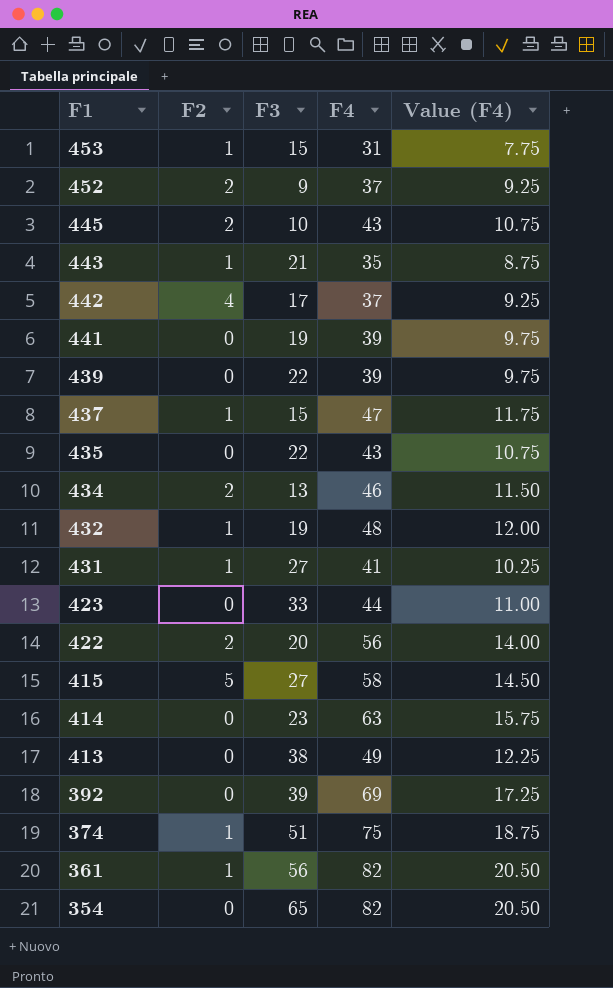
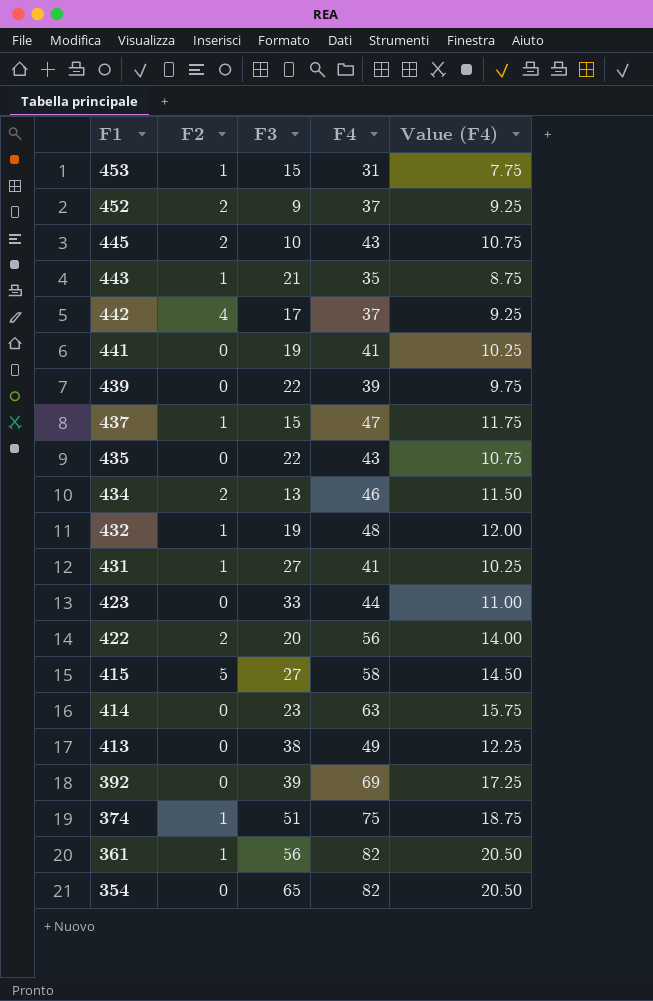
441 | F4: 39 -> 41
441 | Value (F4): 9.75 -> 10.25

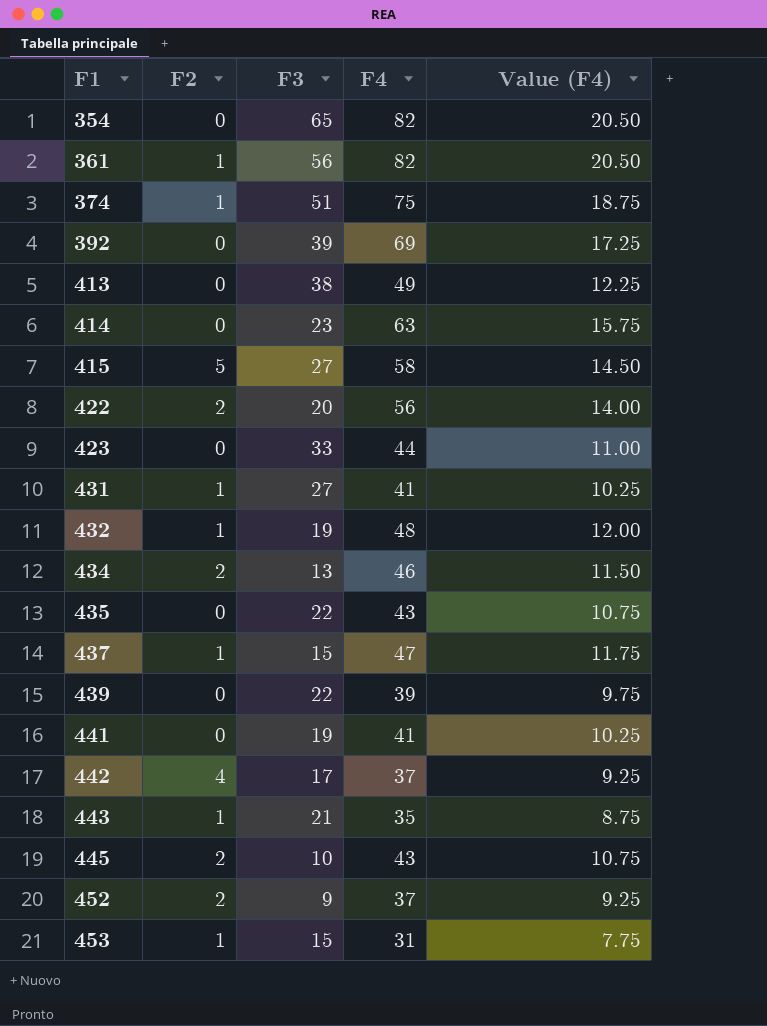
row order: F1 descending -> F1 ascending

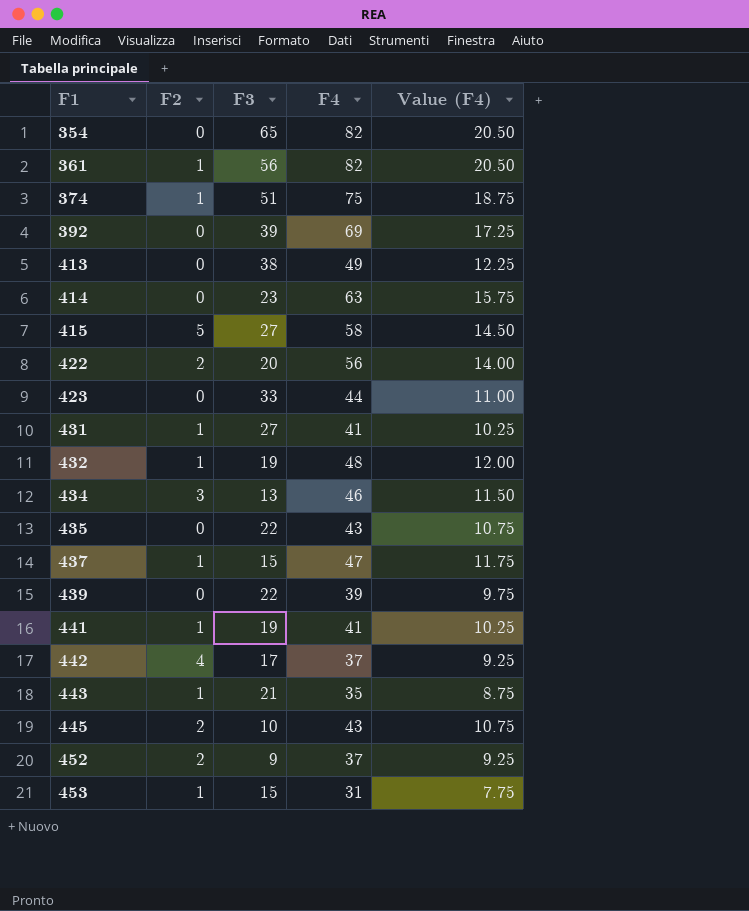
434 | F2: 2 -> 3
441 | F2: 0 -> 1

